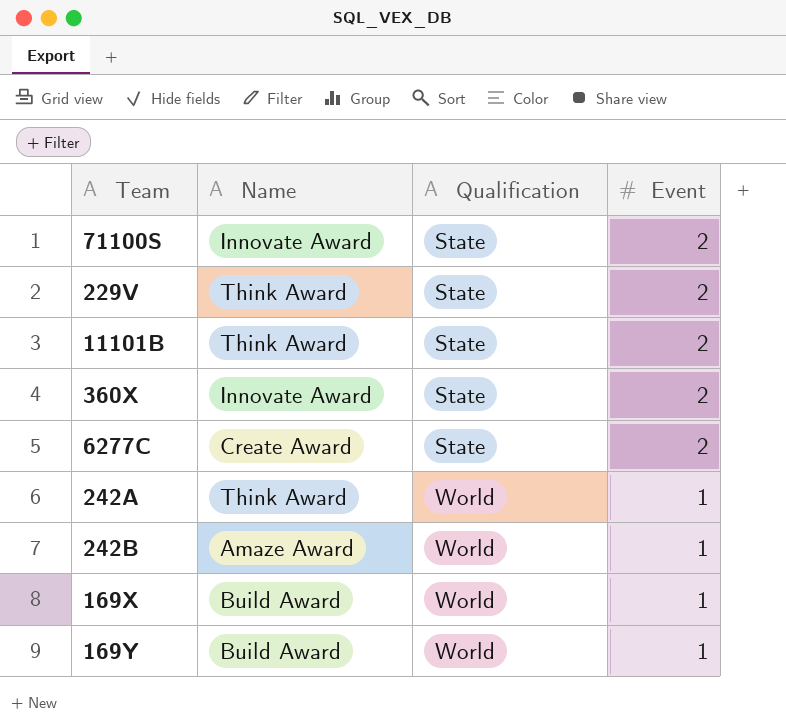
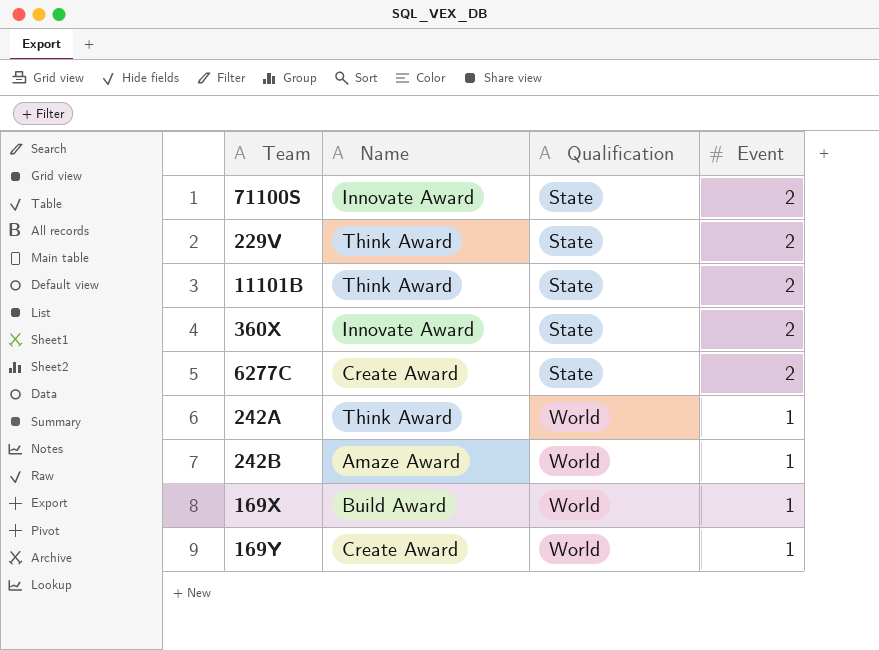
169Y | Name: Build Award -> Create Award

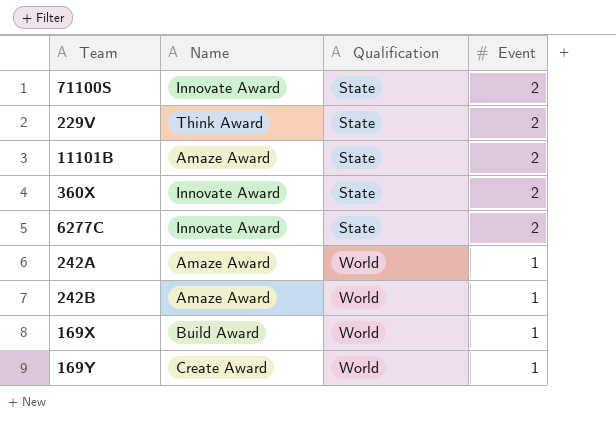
11101B | Name: Think Award -> Amaze Award
6277C | Name: Create Award -> Innovate Award
242A | Name: Think Award -> Amaze Award

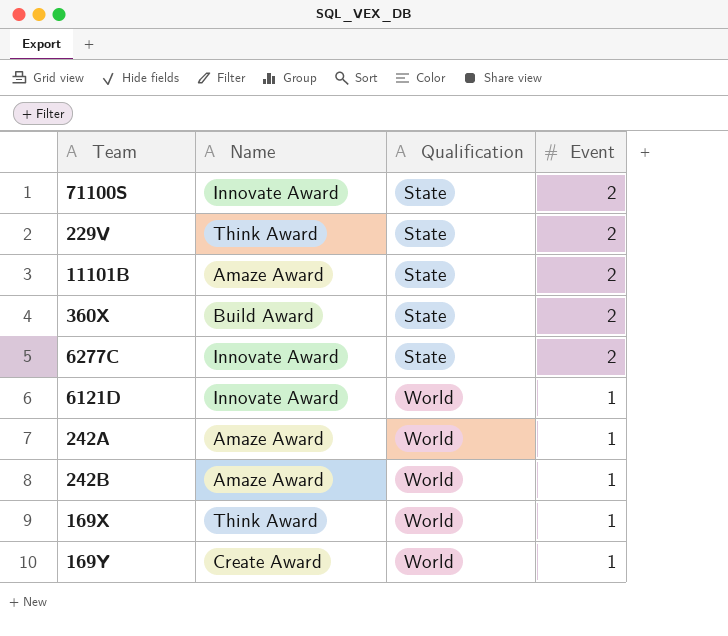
360X | Name: Innovate Award -> Build Award
row 6121D: none -> Innovate Award | World | 1
169X | Name: Build Award -> Think Award

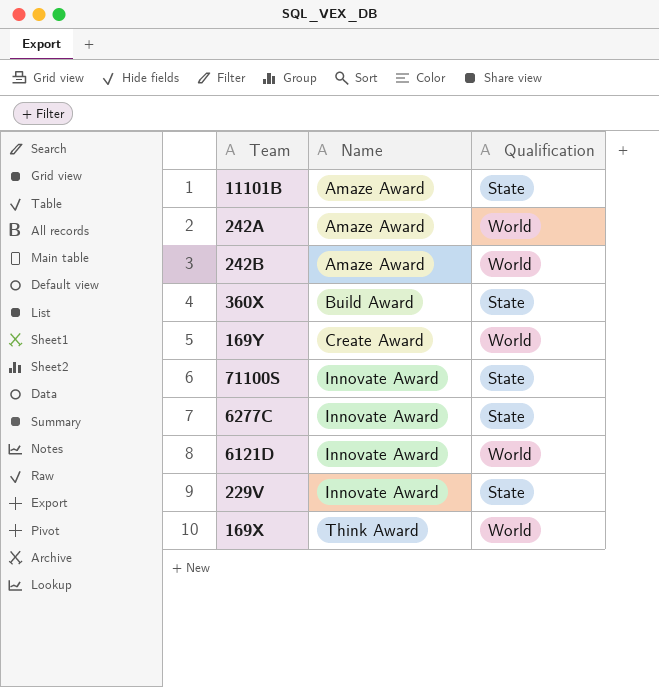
row order: Qualification ascending -> Name ascending
column Event | position: 4 -> none
229V | Name: Think Award -> Innovate Award

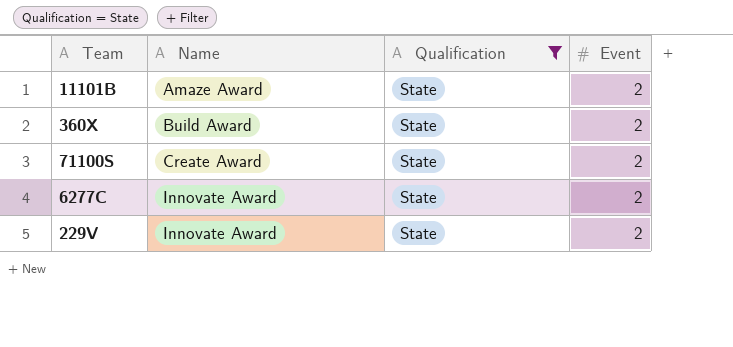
filter: none -> Qualification = State
column Event | position: none -> 4
71100S | Name: Innovate Award -> Create Award

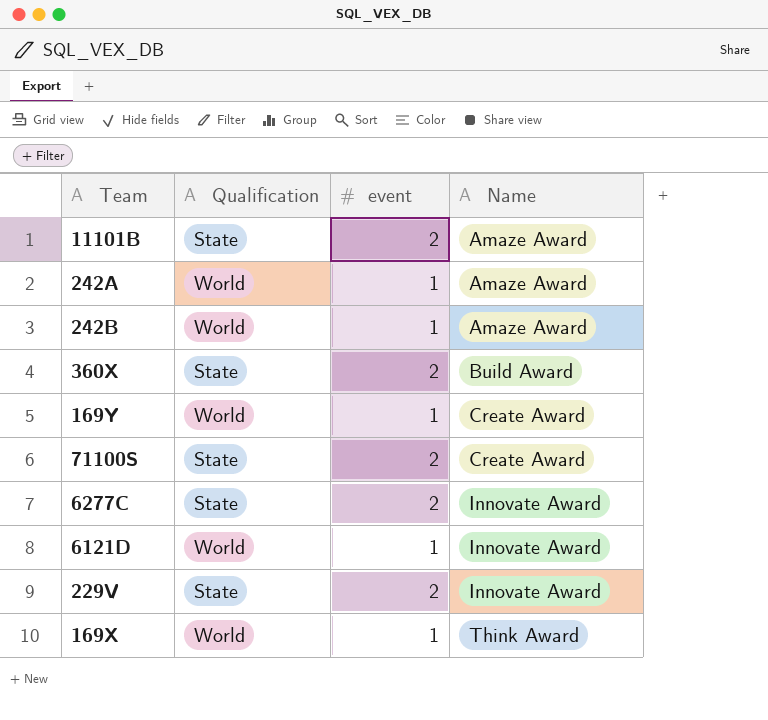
filter: Qualification = State -> none
column name: Event -> event
column Name | position: 2 -> 4

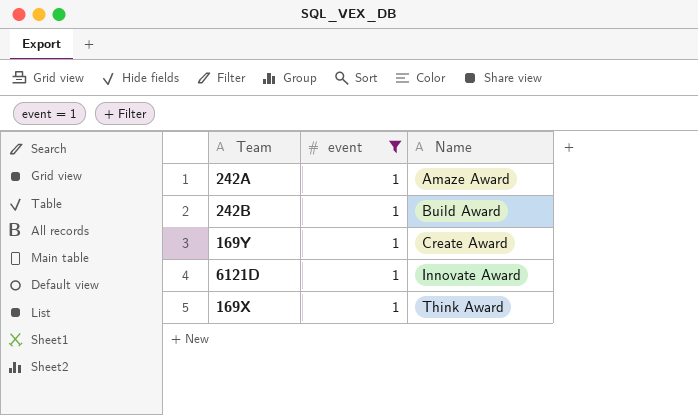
filter: none -> event = 1
column Qualification | position: 2 -> none
242B | Name: Amaze Award -> Build Award

